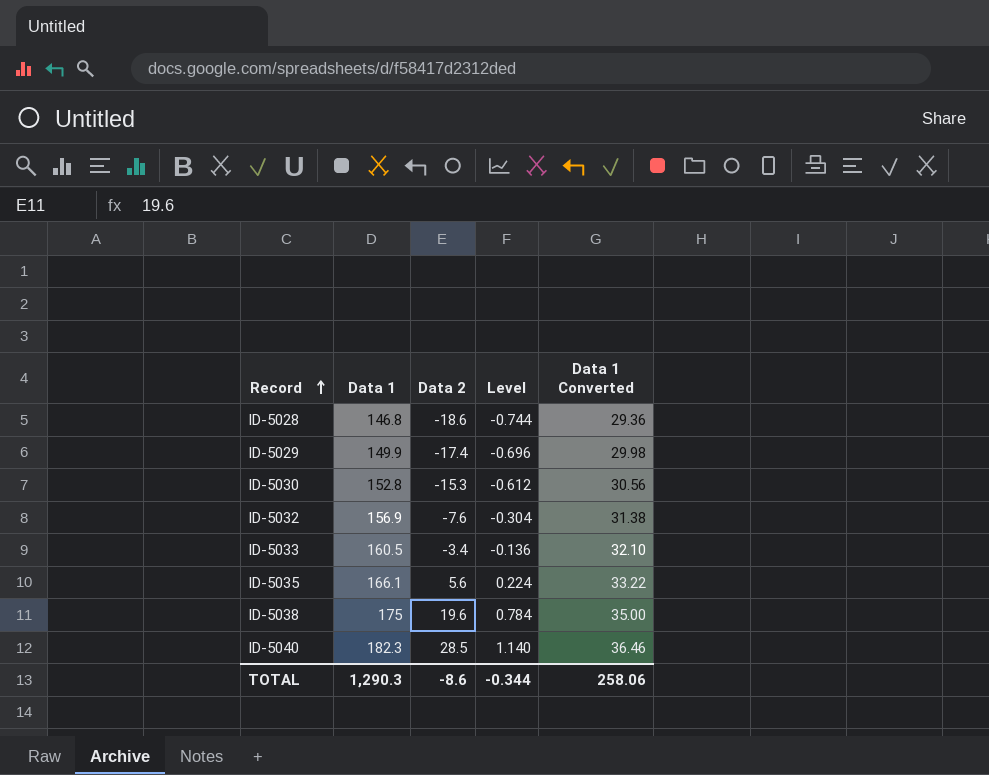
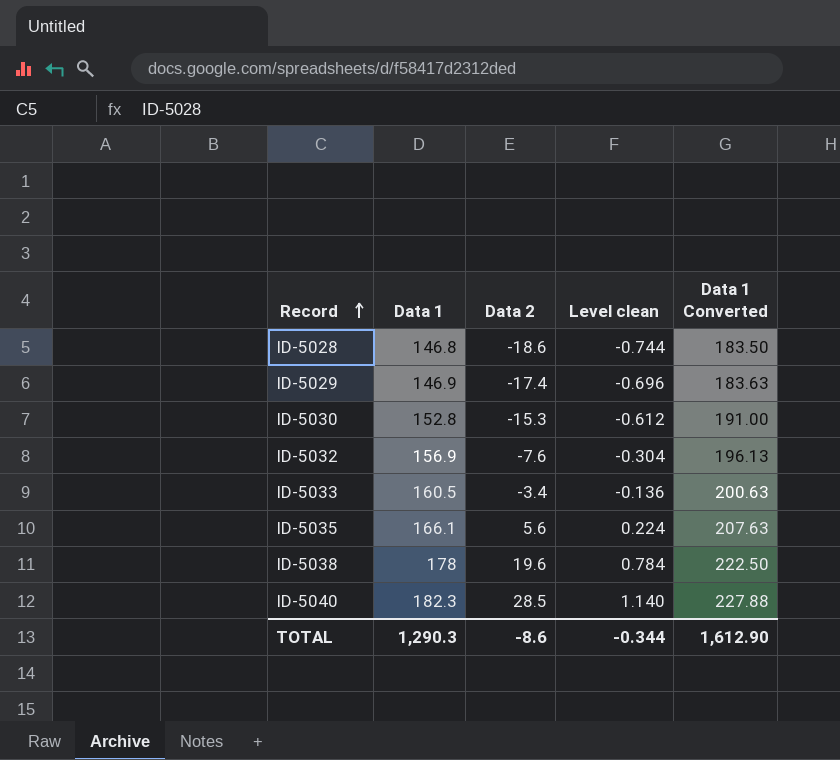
column name: Level -> Level clean
column Data 1 Converted | formula: [Data 1] * 0.2 -> [Data 1] * 1.25
ID-5029 | Data 1: 149.9 -> 146.9
ID-5038 | Data 1: 175 -> 178
TOTAL | Data 1 Converted: 258.06 -> 1,612.90

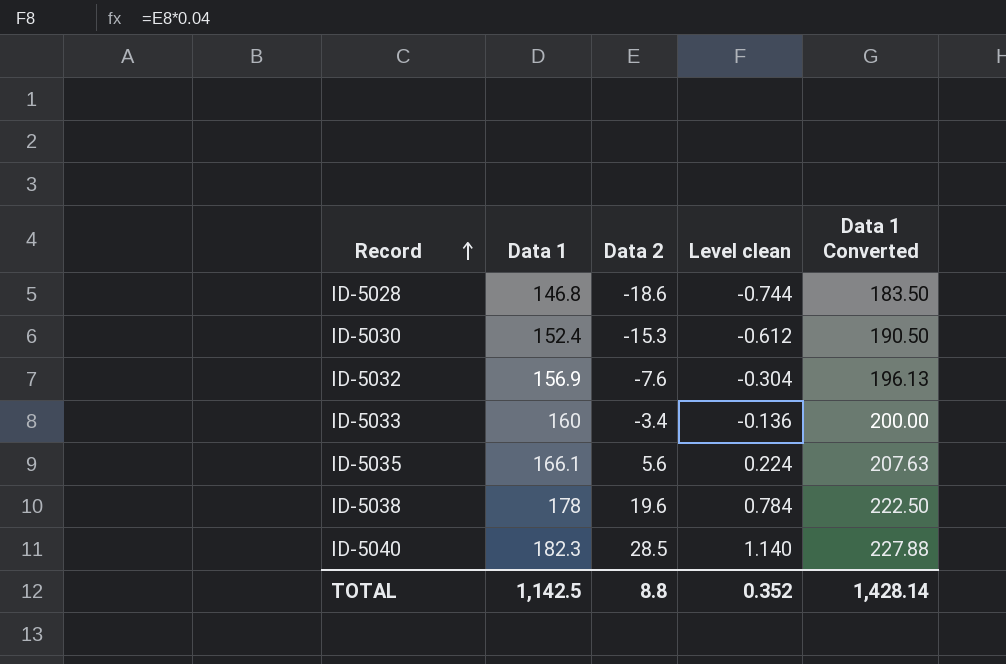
row ID-5029: 146.9 | -17.4 | -0.696 | 183.63 -> none
ID-5030 | Data 1: 152.8 -> 152.4
ID-5030 | Data 1 Converted: 191.00 -> 190.50
ID-5033 | Data 1: 160.5 -> 160
ID-5033 | Data 1 Converted: 200.63 -> 200.00
TOTAL | Data 1: 1,290.3 -> 1,142.5
TOTAL | Data 2: -8.6 -> 8.8
TOTAL | Level clean: -0.344 -> 0.352
TOTAL | Data 1 Converted: 1,612.90 -> 1,428.14

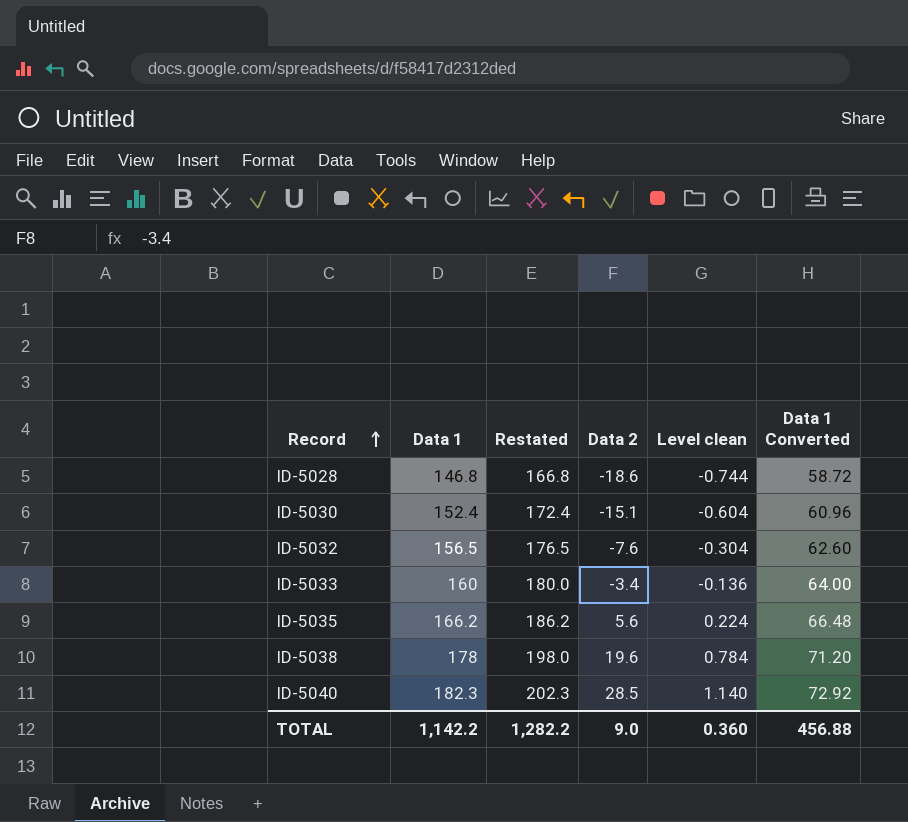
column Restated | formula: none -> [Data 1] + 20
column Data 1 Converted | formula: [Data 1] * 1.25 -> [Data 1] * 0.4
ID-5030 | Data 2: -15.3 -> -15.1
ID-5030 | Level clean: -0.612 -> -0.604
ID-5032 | Data 1: 156.9 -> 156.5
ID-5035 | Data 1: 166.1 -> 166.2
TOTAL | Data 1: 1,142.5 -> 1,142.2
TOTAL | Data 2: 8.8 -> 9.0
TOTAL | Level clean: 0.352 -> 0.360
TOTAL | Data 1 Converted: 1,428.14 -> 456.88

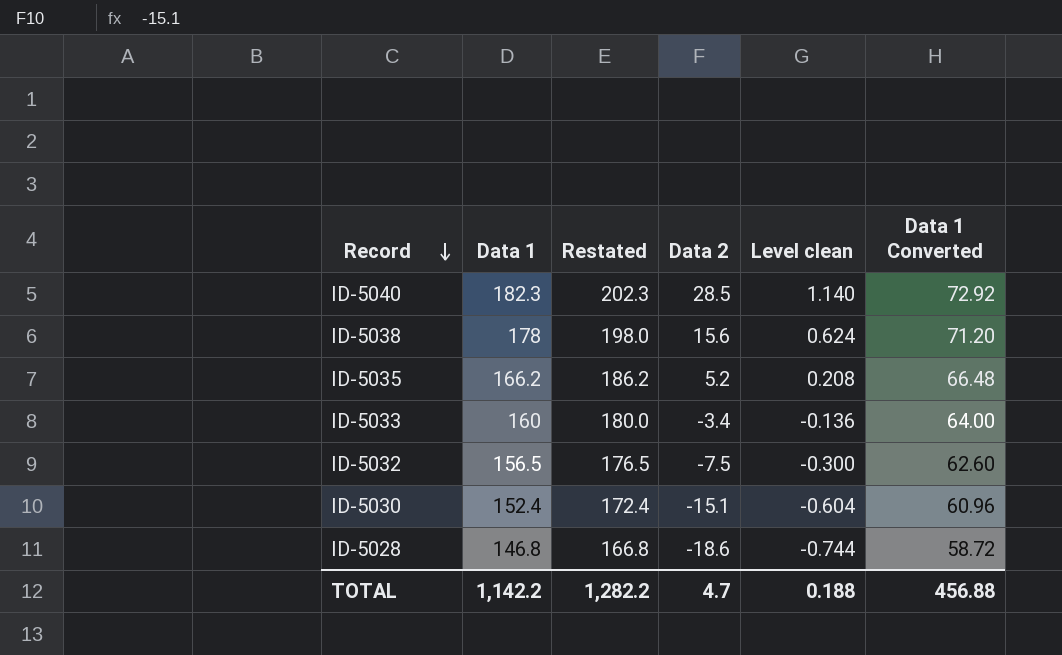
row order: Record ascending -> Record descending
ID-5038 | Data 2: 19.6 -> 15.6
ID-5038 | Level clean: 0.784 -> 0.624
ID-5035 | Data 2: 5.6 -> 5.2
ID-5035 | Level clean: 0.224 -> 0.208
ID-5032 | Data 2: -7.6 -> -7.5
ID-5032 | Level clean: -0.304 -> -0.300
TOTAL | Data 2: 9.0 -> 4.7
TOTAL | Level clean: 0.360 -> 0.188

